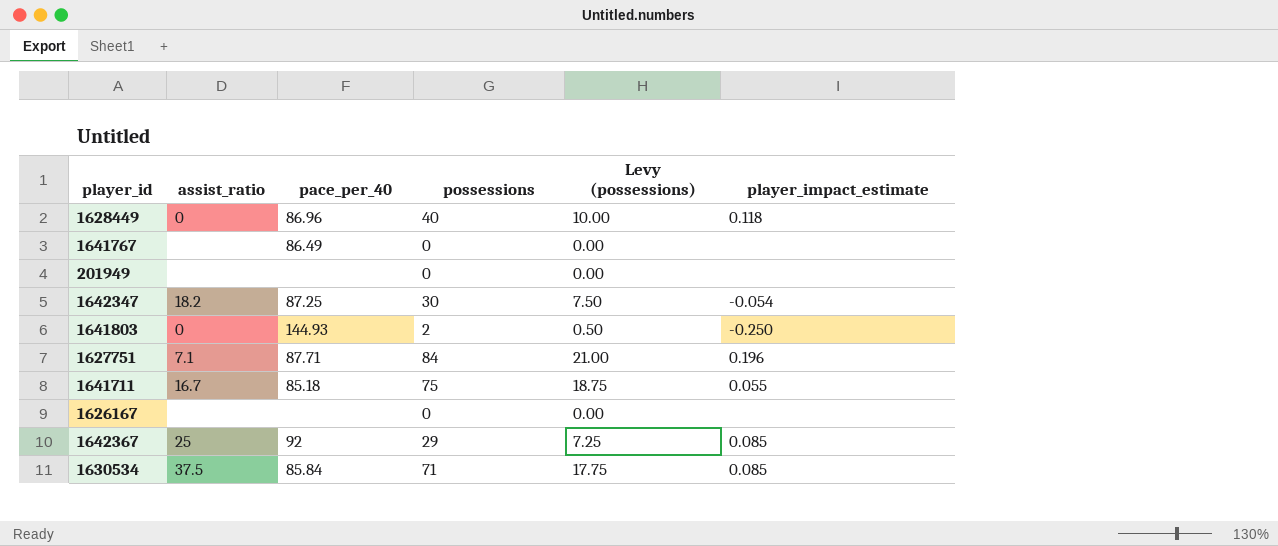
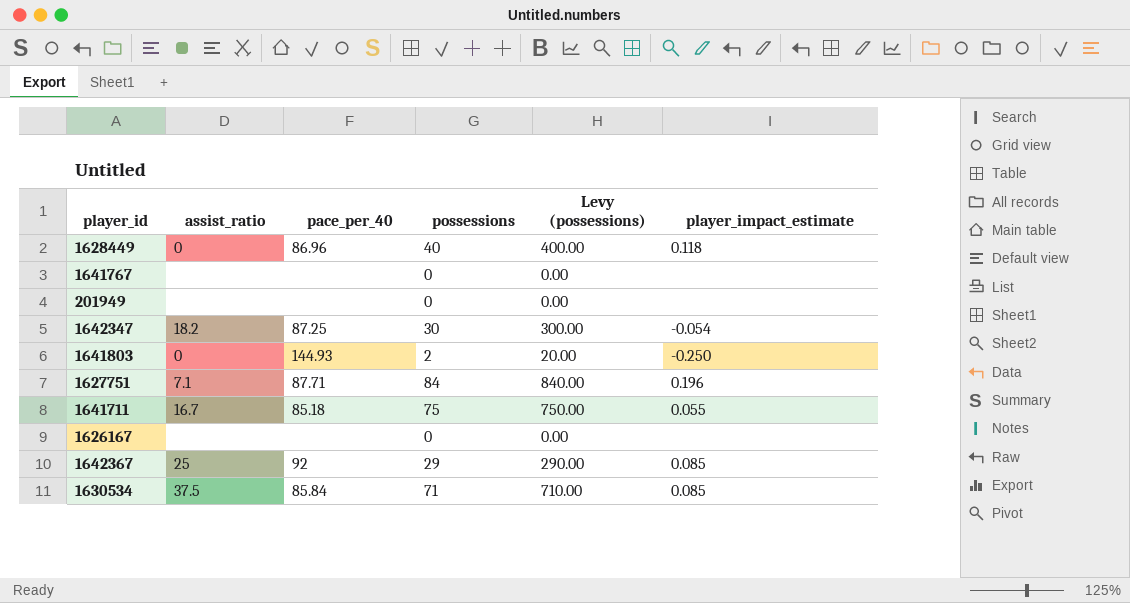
column Levy (possessions) | formula: [possessions] * 0.25 -> [possessions] * 10
1641767 | pace_per_40: 86.49 -> none

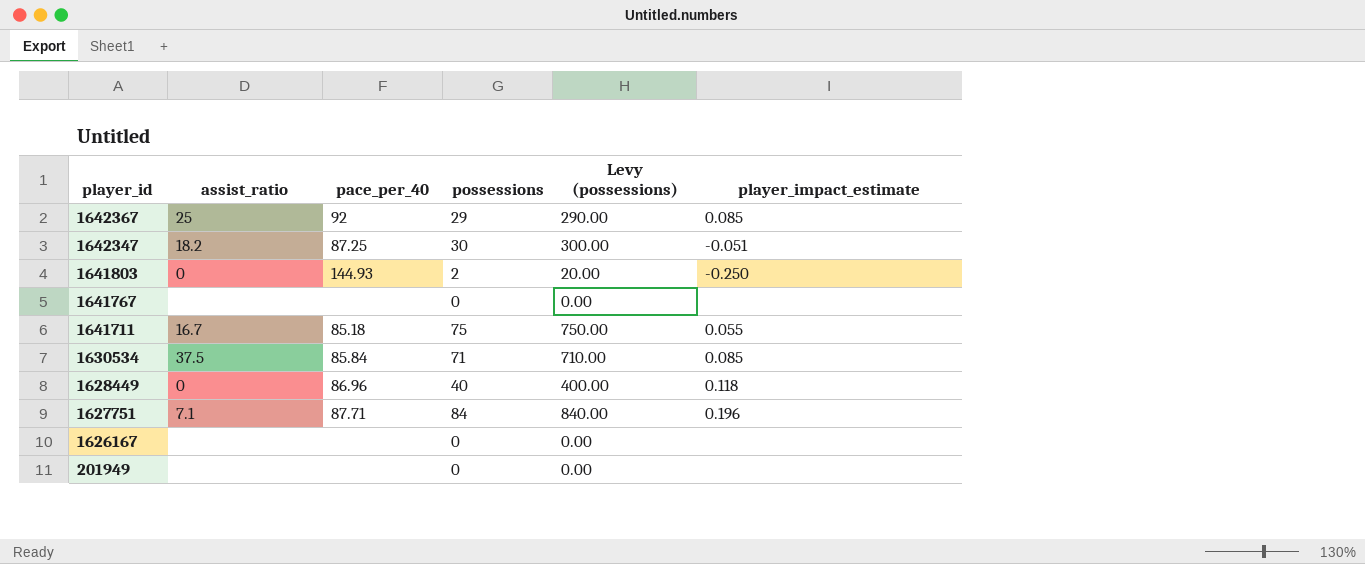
row order: none -> player_id descending
1642347 | player_impact_estimate: -0.054 -> -0.051

